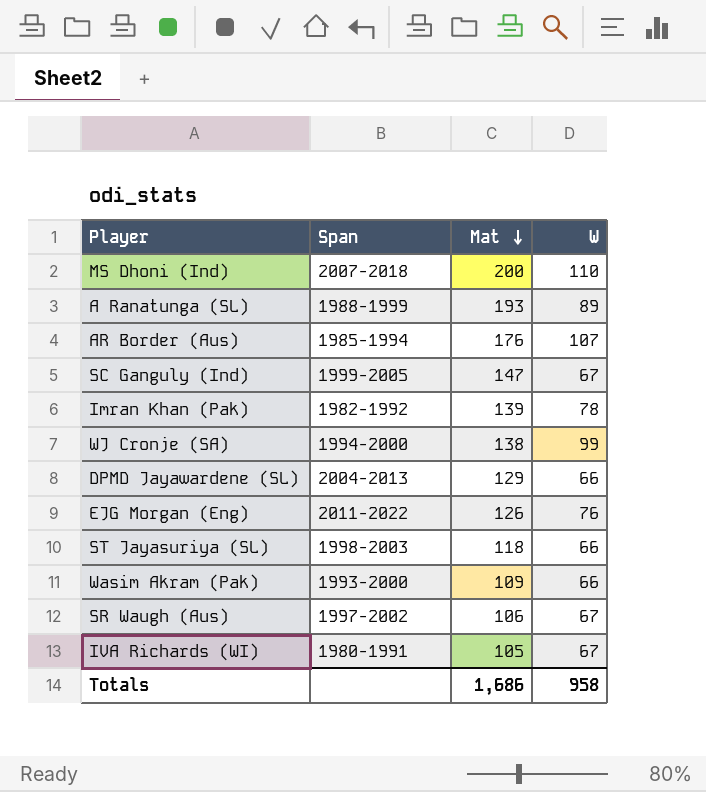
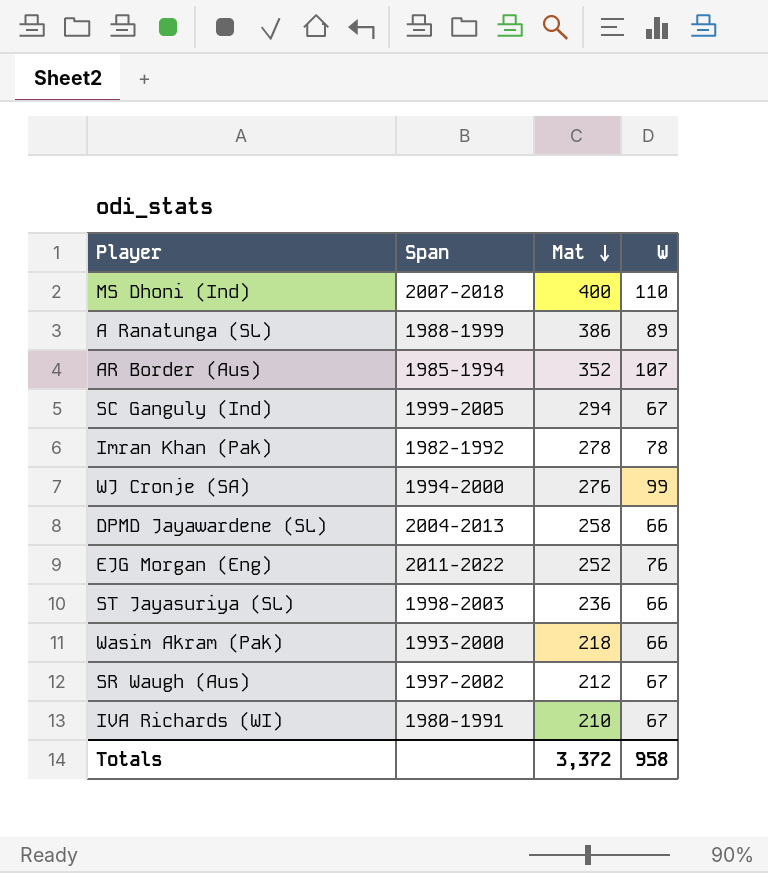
MS Dhoni (Ind) | Mat: 200 -> 400
A Ranatunga (SL) | Mat: 193 -> 386
AR Border (Aus) | Mat: 176 -> 352
SC Ganguly (Ind) | Mat: 147 -> 294
Imran Khan (Pak) | Mat: 139 -> 278
WJ Cronje (SA) | Mat: 138 -> 276
DPMD Jayawardene (SL) | Mat: 129 -> 258
EJG Morgan (Eng) | Mat: 126 -> 252
ST Jayasuriya (SL) | Mat: 118 -> 236
Wasim Akram (Pak) | Mat: 109 -> 218
SR Waugh (Aus) | Mat: 106 -> 212
IVA Richards (WI) | Mat: 105 -> 210
Totals | Mat: 1,686 -> 3,372

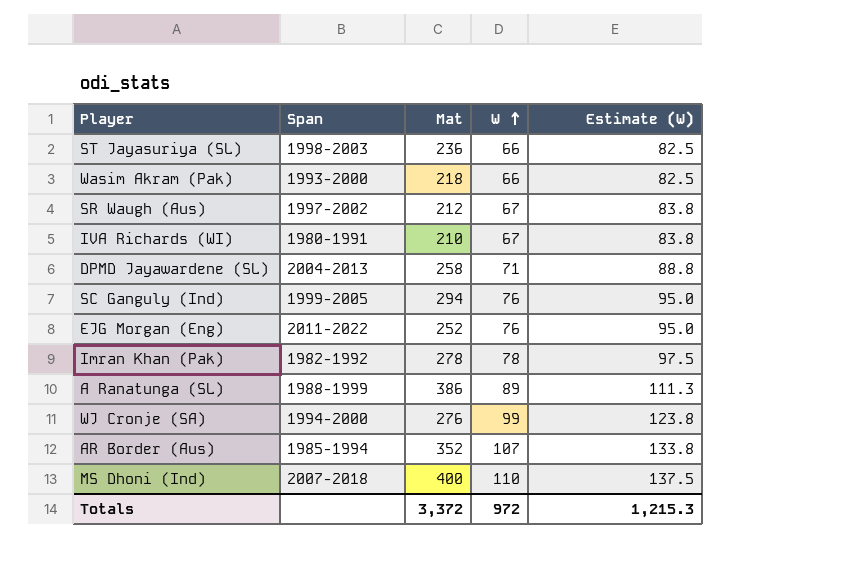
row order: Mat descending -> W ascending
column Estimate (W) | formula: none -> [W] * 1.25
DPMD Jayawardene (SL) | W: 66 -> 71
SC Ganguly (Ind) | W: 67 -> 76
Totals | W: 958 -> 972

